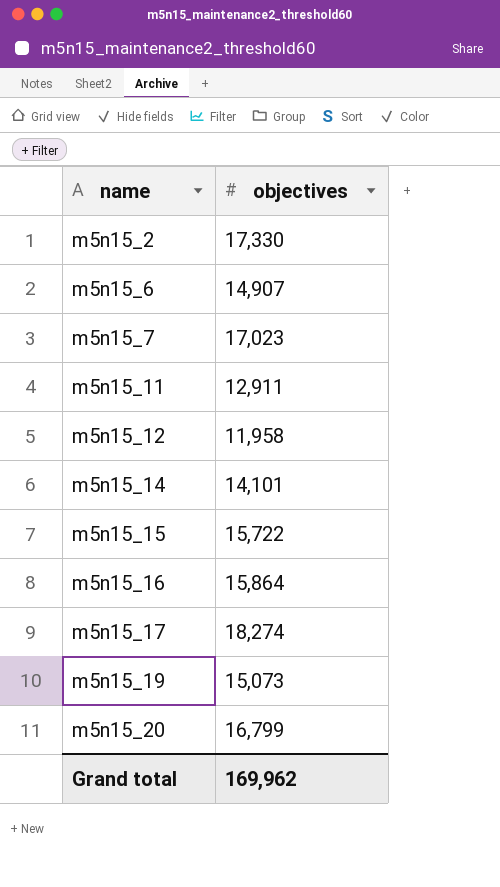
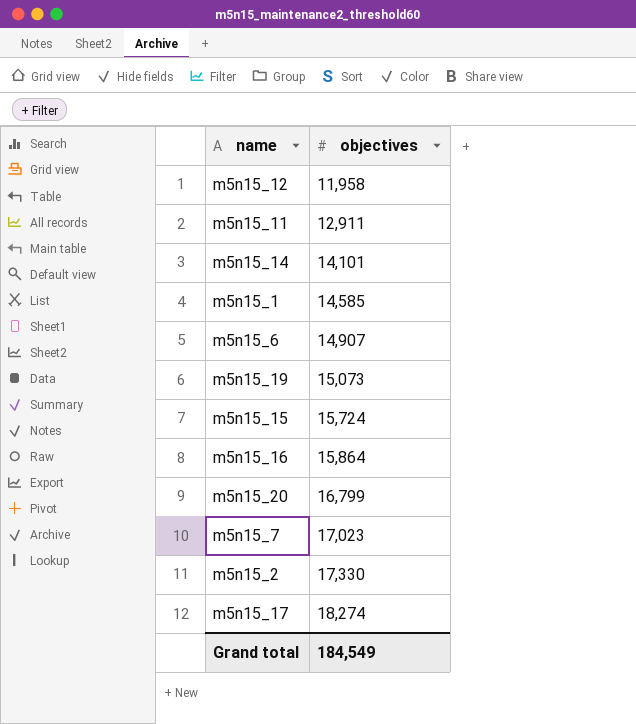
row order: name ascending -> objectives ascending
row m5n15_1: none -> 14,585
m5n15_15 | objectives: 15,722 -> 15,724
Grand total | objectives: 169,962 -> 184,549

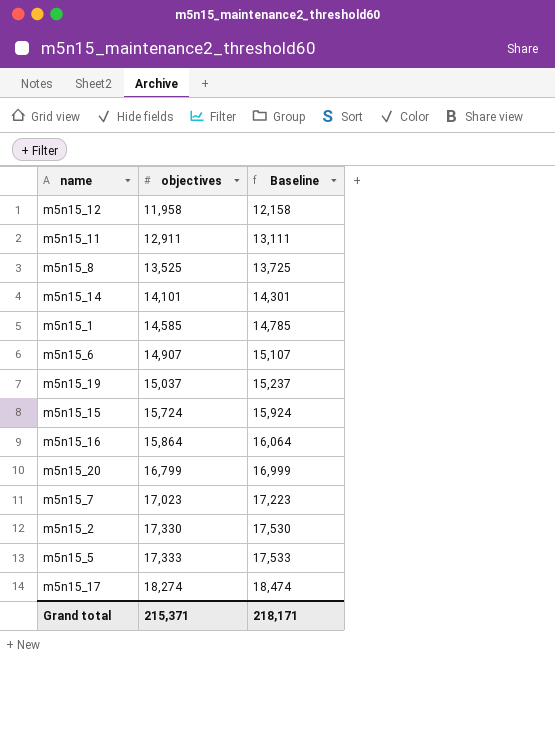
column Baseline | formula: none -> [objectives] + 200
row m5n15_8: none -> 13,525 | 13,725
m5n15_19 | objectives: 15,073 -> 15,037
row m5n15_5: none -> 17,333 | 17,533
Grand total | objectives: 184,549 -> 215,371

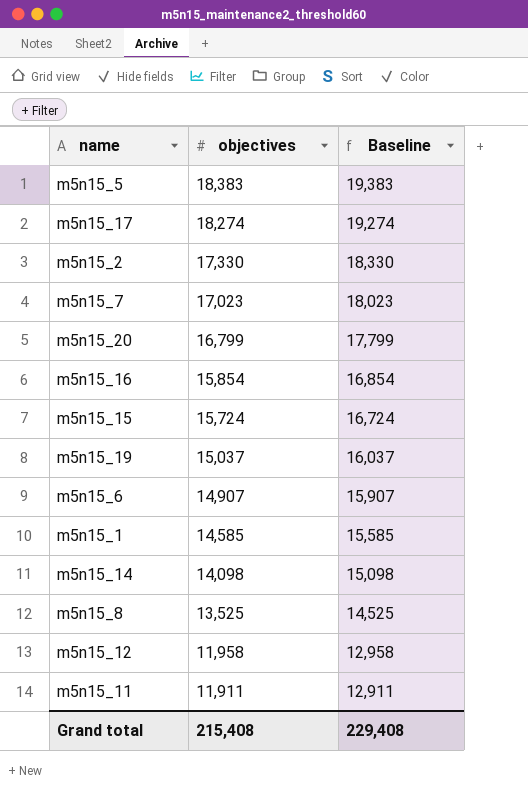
row order: objectives ascending -> objectives descending
column Baseline | formula: [objectives] + 200 -> [objectives] + 1000
m5n15_5 | objectives: 17,333 -> 18,383
m5n15_16 | objectives: 15,864 -> 15,854
m5n15_14 | objectives: 14,101 -> 14,098
m5n15_11 | objectives: 12,911 -> 11,911
Grand total | objectives: 215,371 -> 215,408
Grand total | Baseline: 218,171 -> 229,408

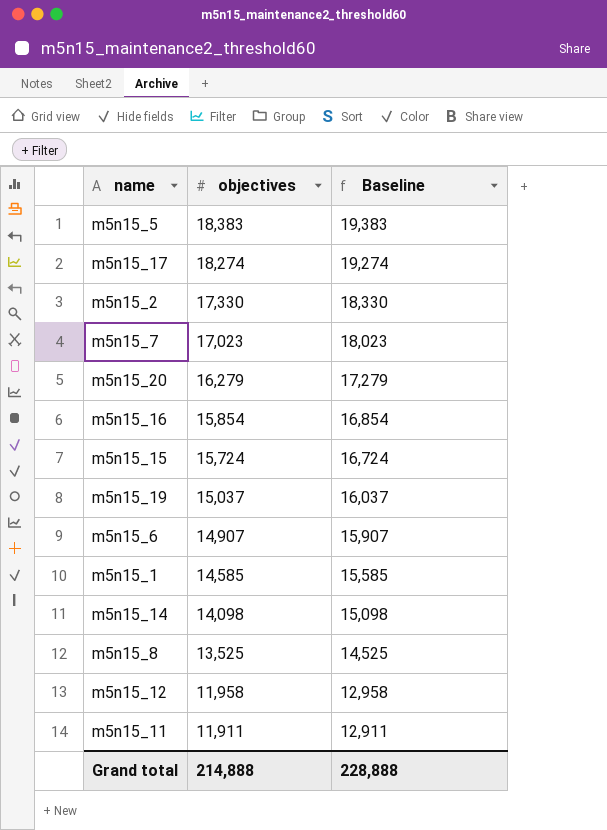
m5n15_20 | objectives: 16,799 -> 16,279
m5n15_20 | Baseline: 17,799 -> 17,279
Grand total | objectives: 215,408 -> 214,888
Grand total | Baseline: 229,408 -> 228,888

